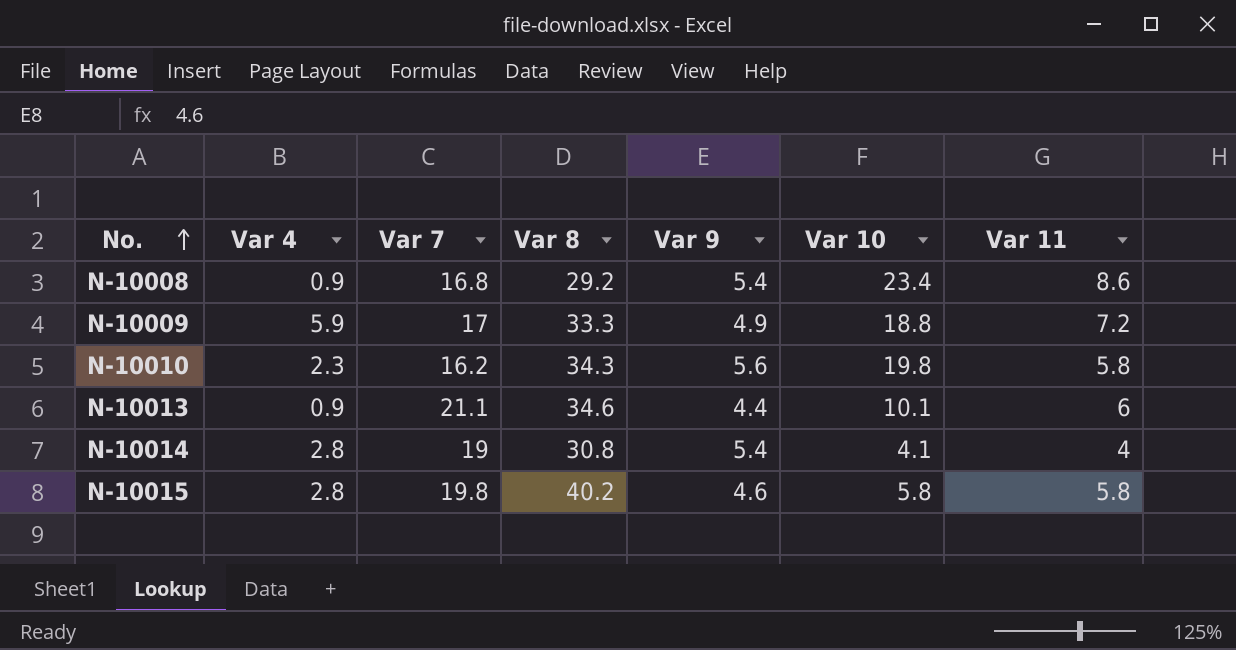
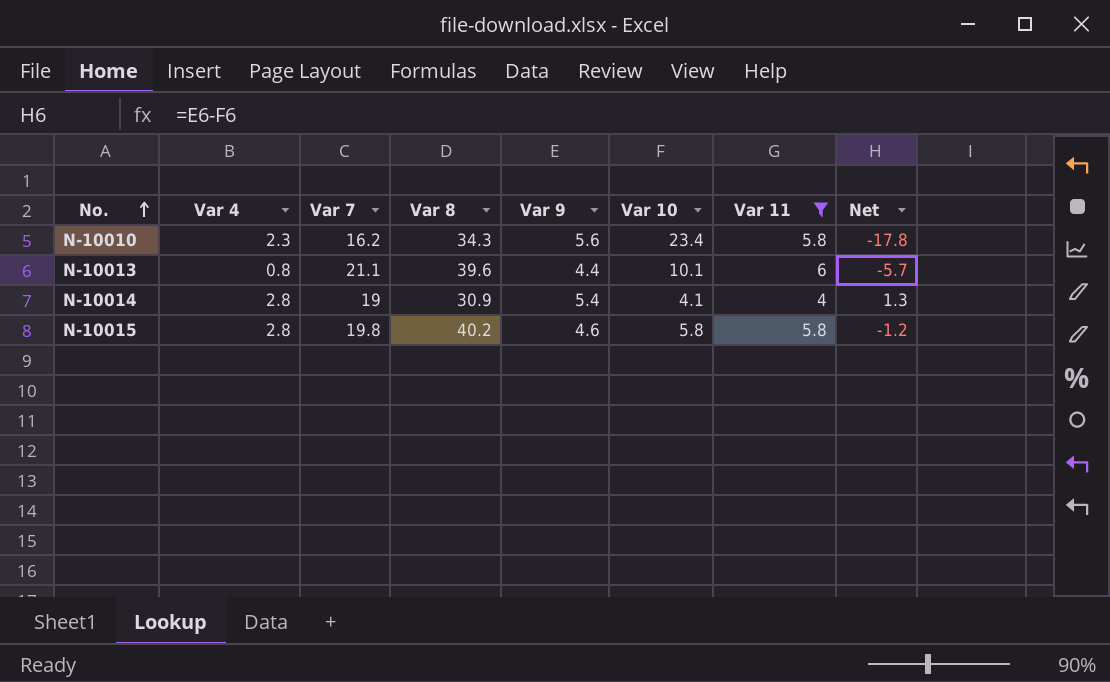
filter: none -> Var 11 <= 6
column Net | formula: none -> [Var 9] - [Var 10]
N-10010 | Var 10: 19.8 -> 23.4
N-10013 | Var 4: 0.9 -> 0.8
N-10013 | Var 8: 34.6 -> 39.6
N-10014 | Var 8: 30.8 -> 30.9

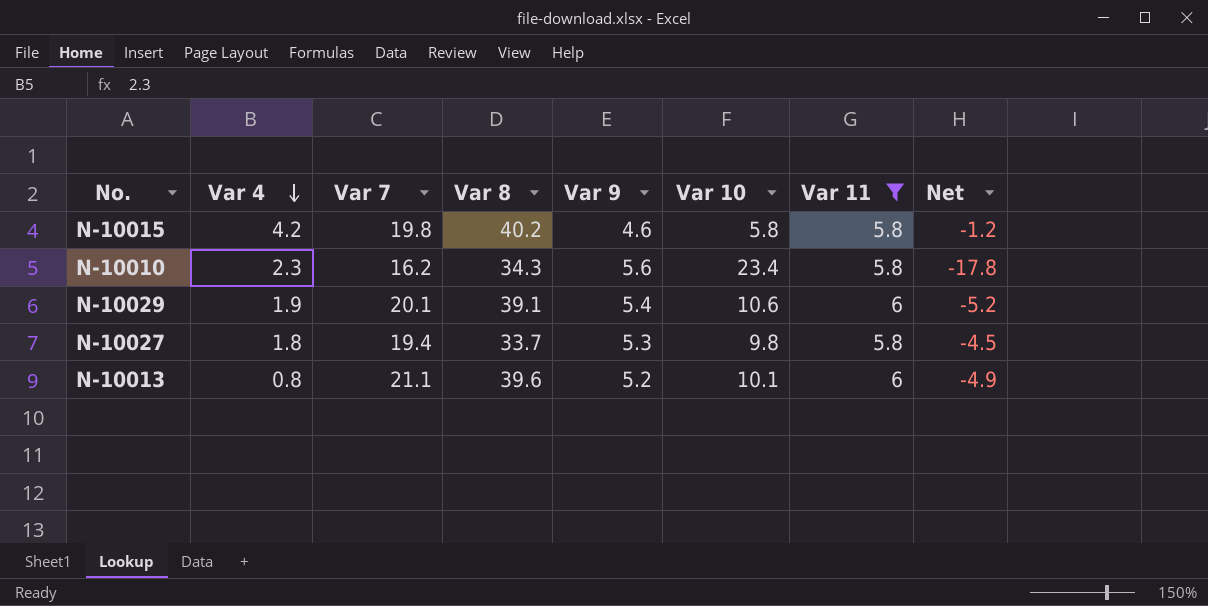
row order: No. ascending -> Var 4 descending
row N-10014: 2.8 | 19 | 30.9 | 5.4 | 4.1 | 4 | 1.3 -> none
N-10015 | Var 4: 2.8 -> 4.2
row N-10029: none -> 1.9 | 20.1 | 39.1 | 5.4 | 10.6 | 6 | -5.2
row N-10027: none -> 1.8 | 19.4 | 33.7 | 5.3 | 9.8 | 5.8 | -4.5
N-10013 | Var 9: 4.4 -> 5.2
N-10013 | Net: -5.7 -> -4.9

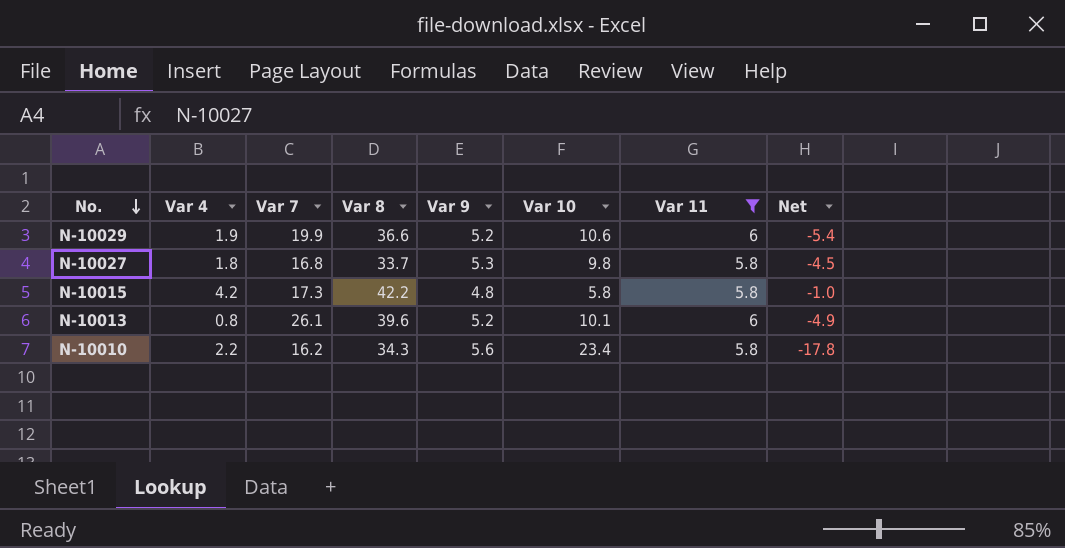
row order: Var 4 descending -> No. descending
N-10029 | Var 7: 20.1 -> 19.9
N-10029 | Var 8: 39.1 -> 36.6
N-10029 | Var 9: 5.4 -> 5.2
N-10029 | Net: -5.2 -> -5.4
N-10027 | Var 7: 19.4 -> 16.8
N-10015 | Var 7: 19.8 -> 17.3
N-10015 | Var 8: 40.2 -> 42.2
N-10015 | Var 9: 4.6 -> 4.8
N-10015 | Net: -1.2 -> -1.0
N-10013 | Var 7: 21.1 -> 26.1
N-10010 | Var 4: 2.3 -> 2.2

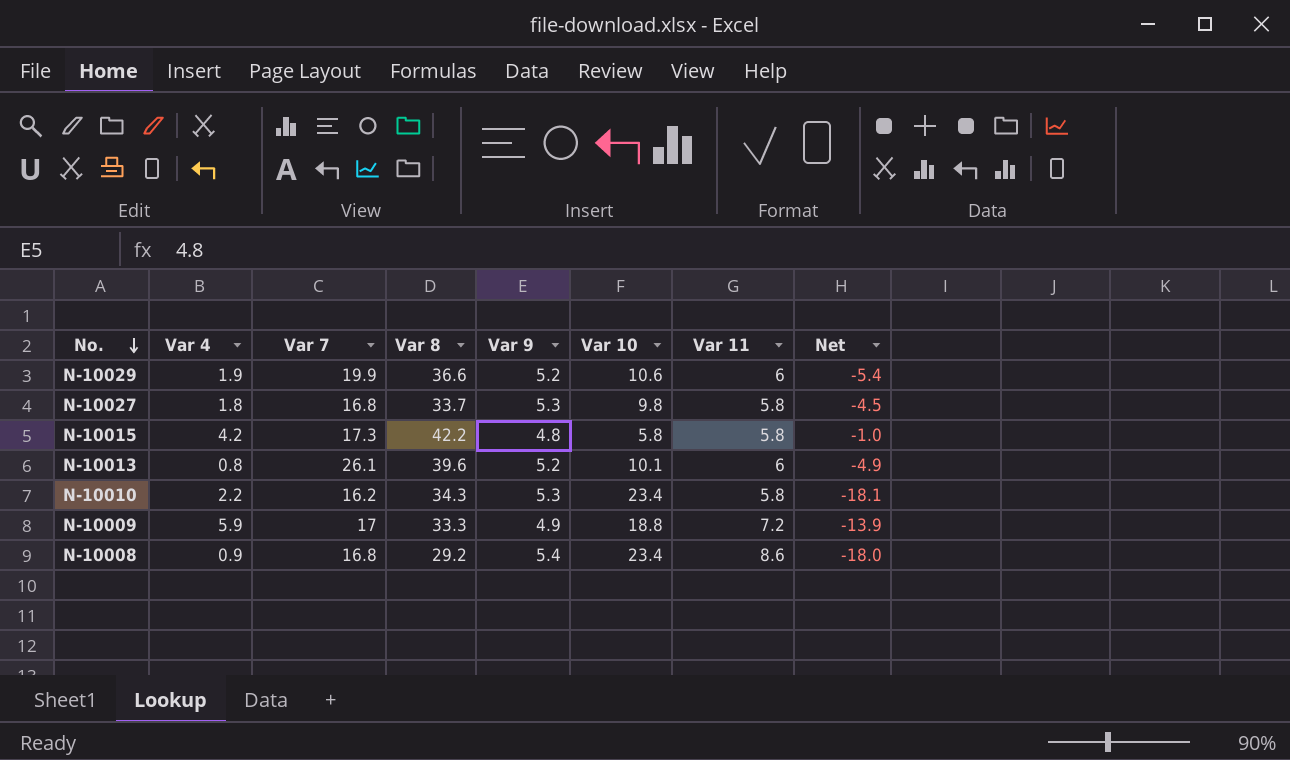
filter: Var 11 <= 6 -> none
N-10010 | Var 9: 5.6 -> 5.3
N-10010 | Net: -17.8 -> -18.1

